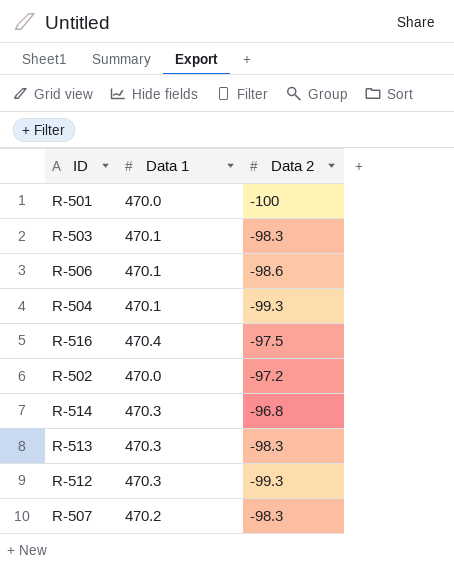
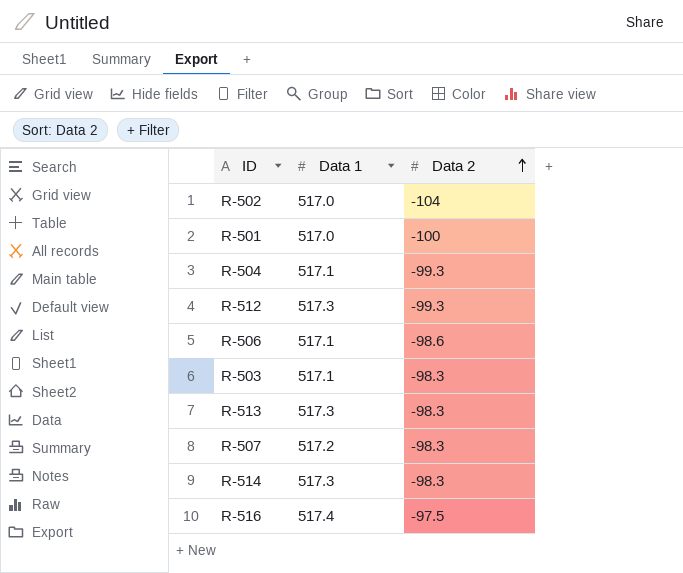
row order: none -> Data 2 ascending
R-502 | Data 1: 470.0 -> 517.0
R-502 | Data 2: -97.2 -> -104
R-501 | Data 1: 470.0 -> 517.0
R-504 | Data 1: 470.1 -> 517.1
R-512 | Data 1: 470.3 -> 517.3
R-506 | Data 1: 470.1 -> 517.1
R-503 | Data 1: 470.1 -> 517.1
R-513 | Data 1: 470.3 -> 517.3
R-507 | Data 1: 470.2 -> 517.2
R-514 | Data 1: 470.3 -> 517.3
R-514 | Data 2: -96.8 -> -98.3
R-516 | Data 1: 470.4 -> 517.4

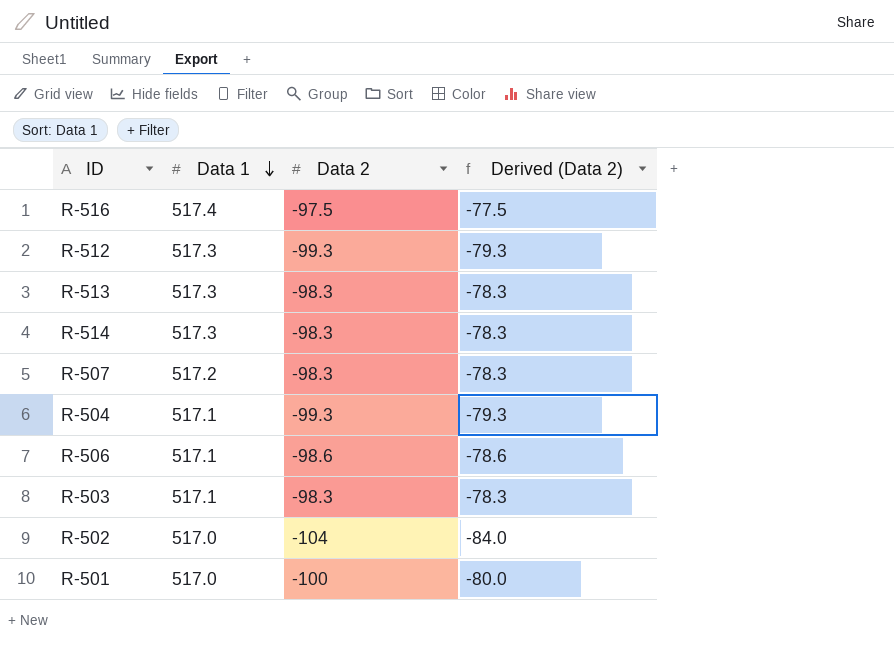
row order: Data 2 ascending -> Data 1 descending
column Derived (Data 2) | formula: none -> [Data 2] + 20

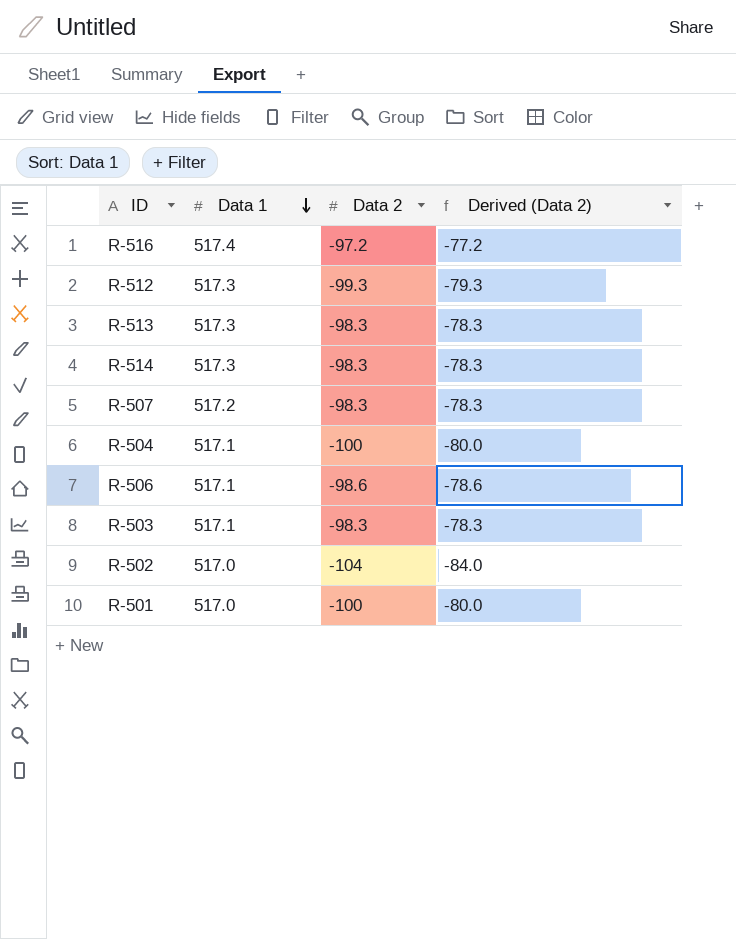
R-516 | Data 2: -97.5 -> -97.2
R-516 | Derived (Data 2): -77.5 -> -77.2
R-504 | Data 2: -99.3 -> -100
R-504 | Derived (Data 2): -79.3 -> -80.0

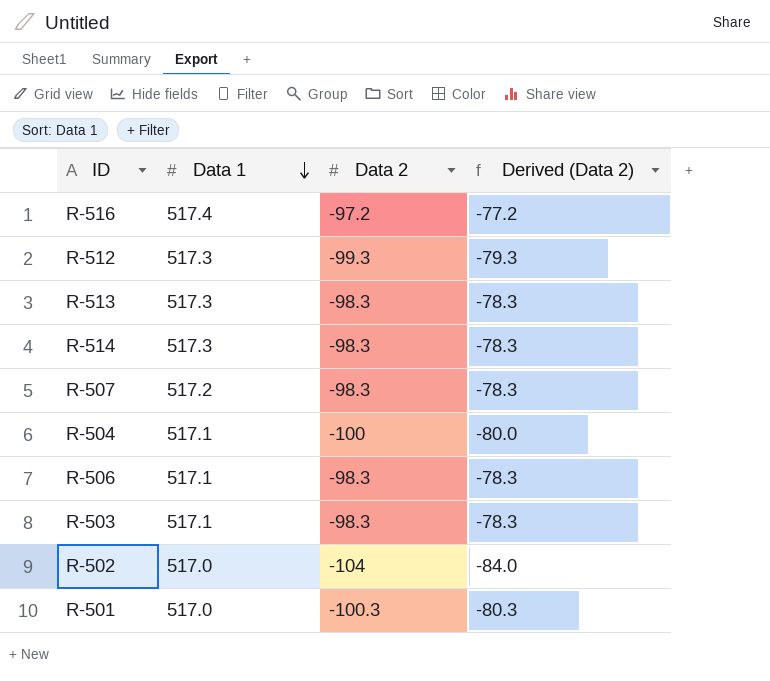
R-506 | Data 2: -98.6 -> -98.3
R-506 | Derived (Data 2): -78.6 -> -78.3
R-501 | Data 2: -100 -> -100.3
R-501 | Derived (Data 2): -80.0 -> -80.3

